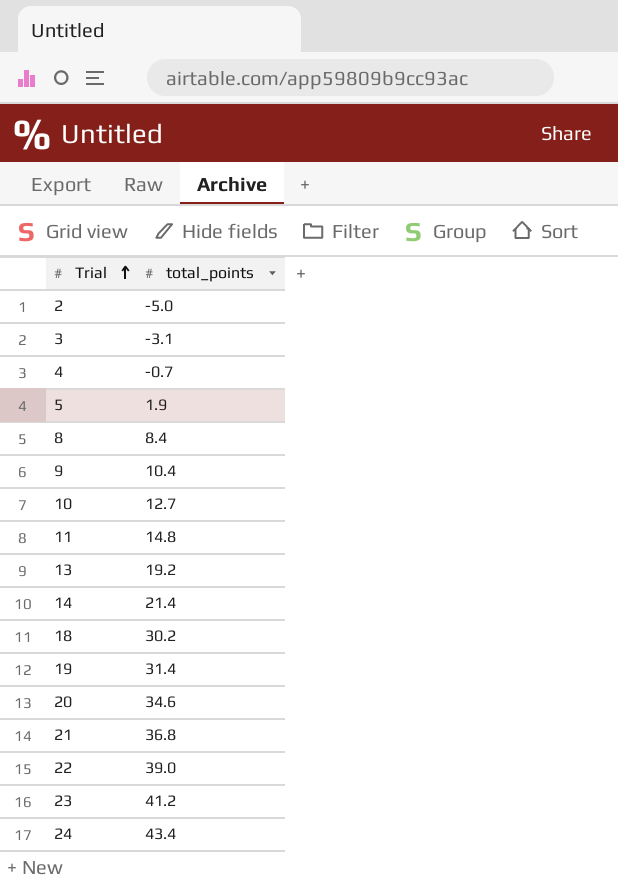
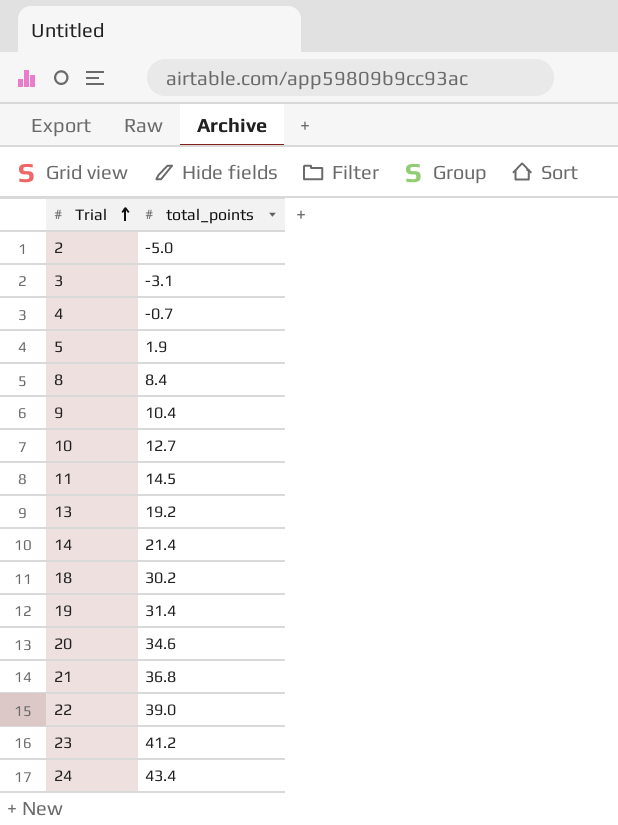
11 | total_points: 14.8 -> 14.5

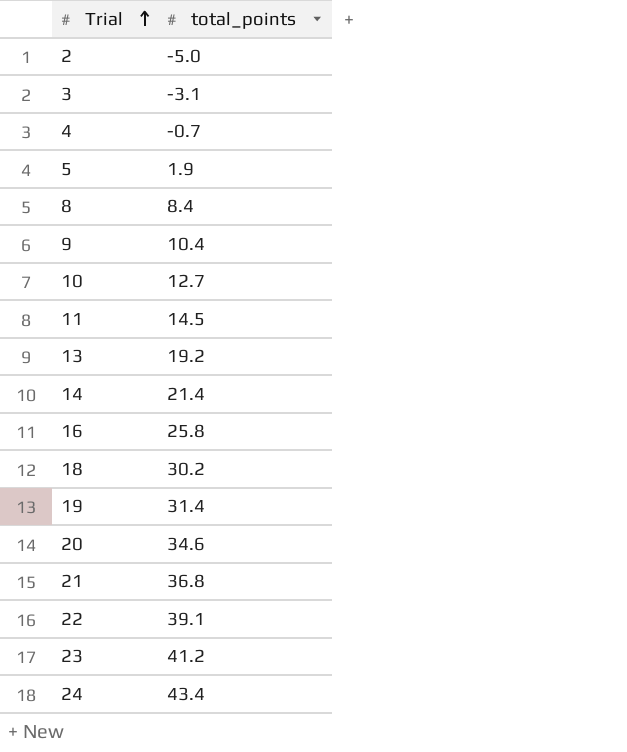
row 16: none -> 25.8
22 | total_points: 39.0 -> 39.1

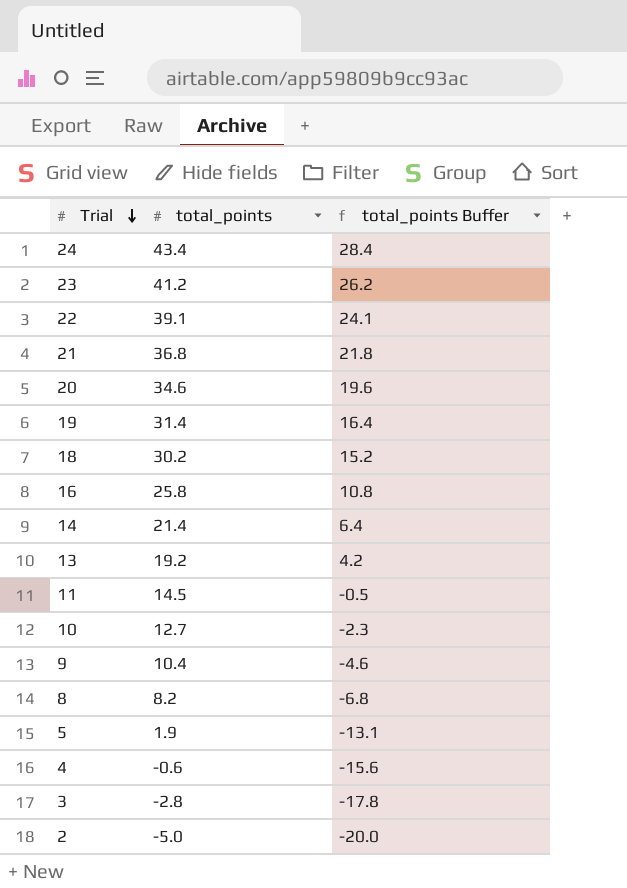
row order: Trial ascending -> Trial descending
column total_points Buffer | formula: none -> [total_points] - 15
8 | total_points: 8.4 -> 8.2
4 | total_points: -0.7 -> -0.6
3 | total_points: -3.1 -> -2.8

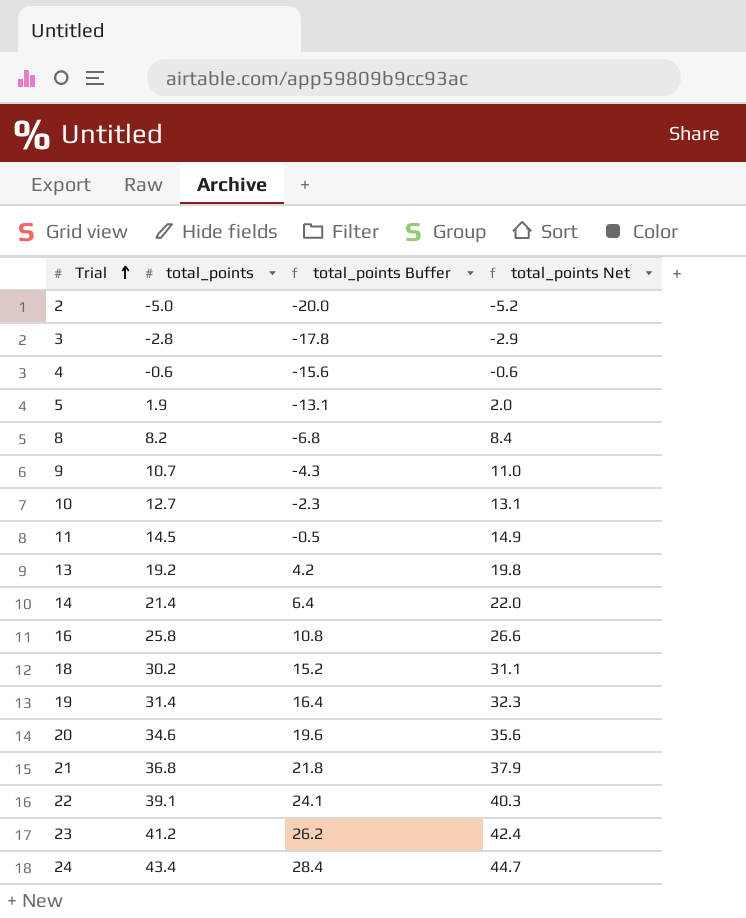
row order: Trial descending -> Trial ascending
column total_points Net | formula: none -> [total_points] * 1.03
9 | total_points: 10.4 -> 10.7
9 | total_points Buffer: -4.6 -> -4.3

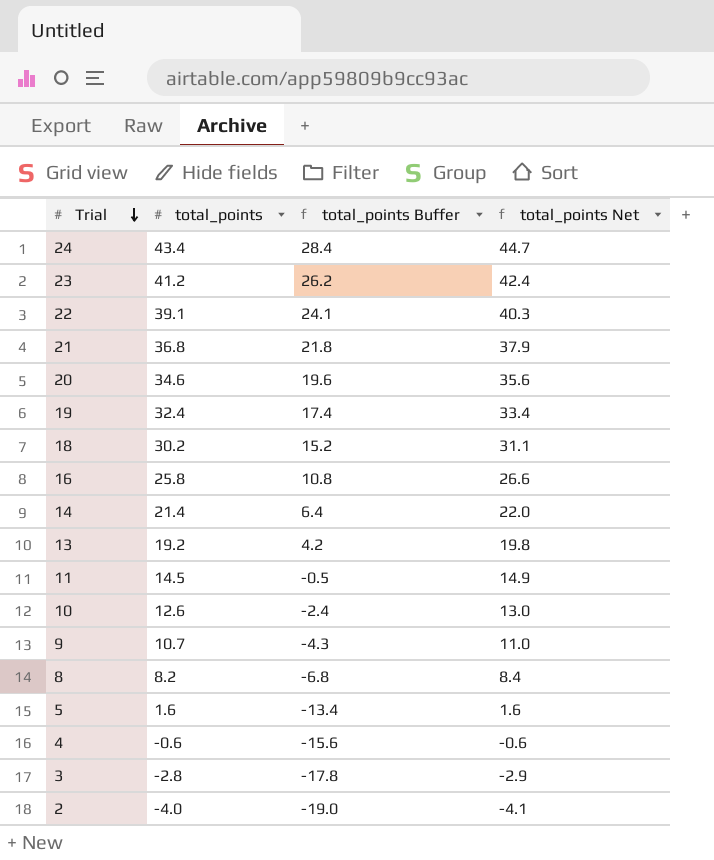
row order: Trial ascending -> Trial descending
19 | total_points: 31.4 -> 32.4
19 | total_points Buffer: 16.4 -> 17.4
19 | total_points Net: 32.3 -> 33.4
10 | total_points: 12.7 -> 12.6
10 | total_points Buffer: -2.3 -> -2.4
10 | total_points Net: 13.1 -> 13.0
5 | total_points: 1.9 -> 1.6
5 | total_points Buffer: -13.1 -> -13.4
5 | total_points Net: 2.0 -> 1.6
2 | total_points: -5.0 -> -4.0
2 | total_points Buffer: -20.0 -> -19.0
2 | total_points Net: -5.2 -> -4.1

